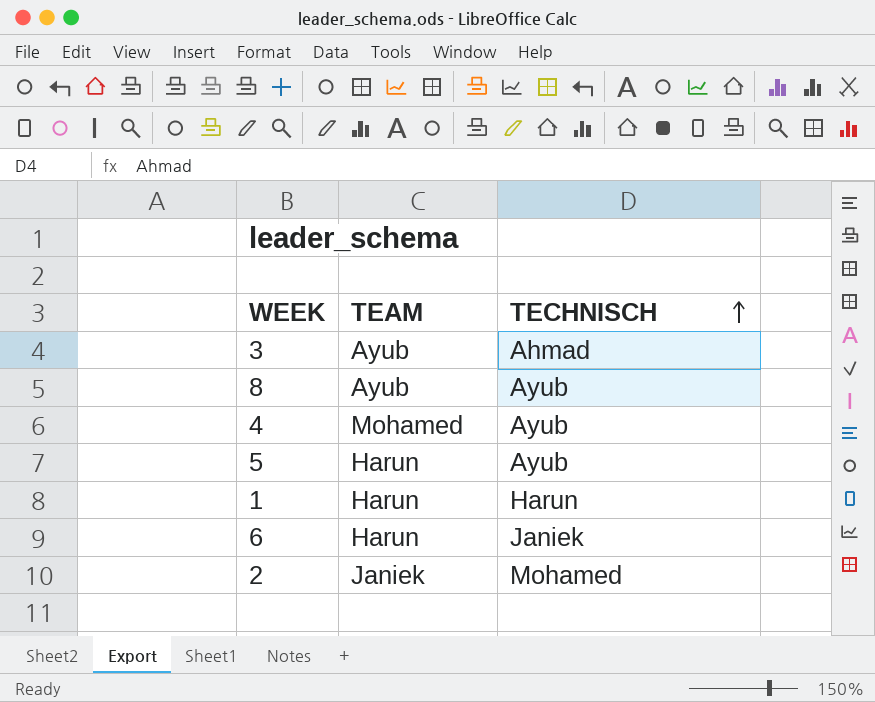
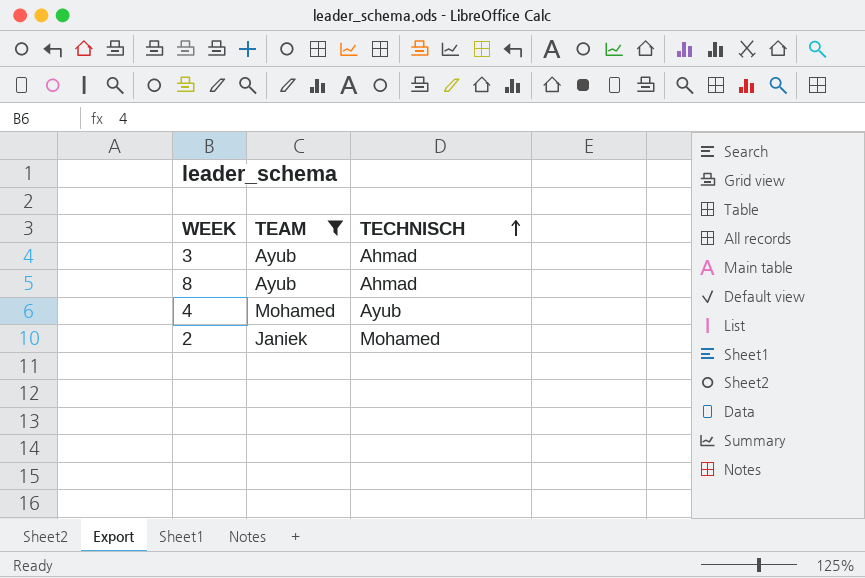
filter: none -> TEAM != Harun
8 | TECHNISCH: Ayub -> Ahmad

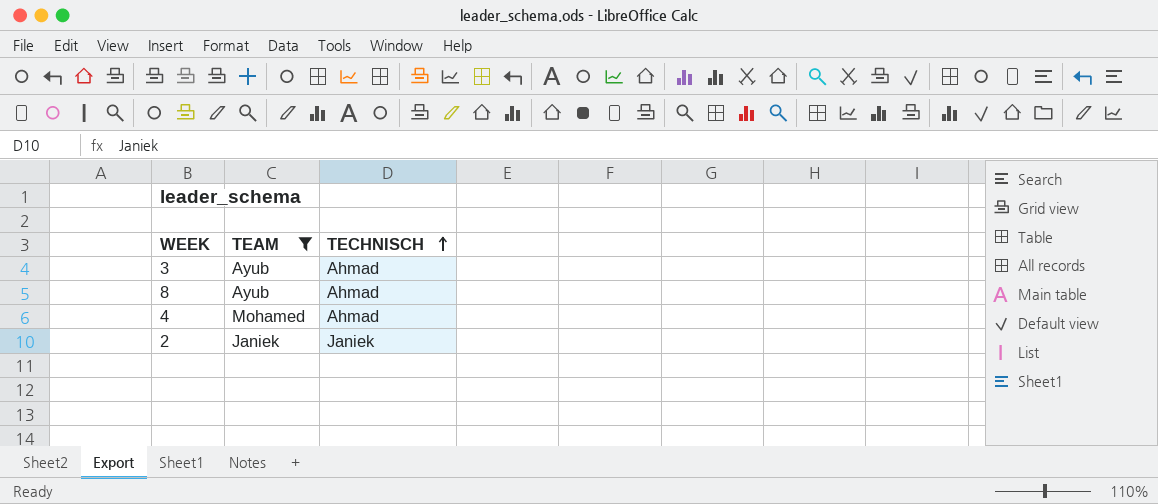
4 | TECHNISCH: Ayub -> Ahmad
2 | TECHNISCH: Mohamed -> Janiek

